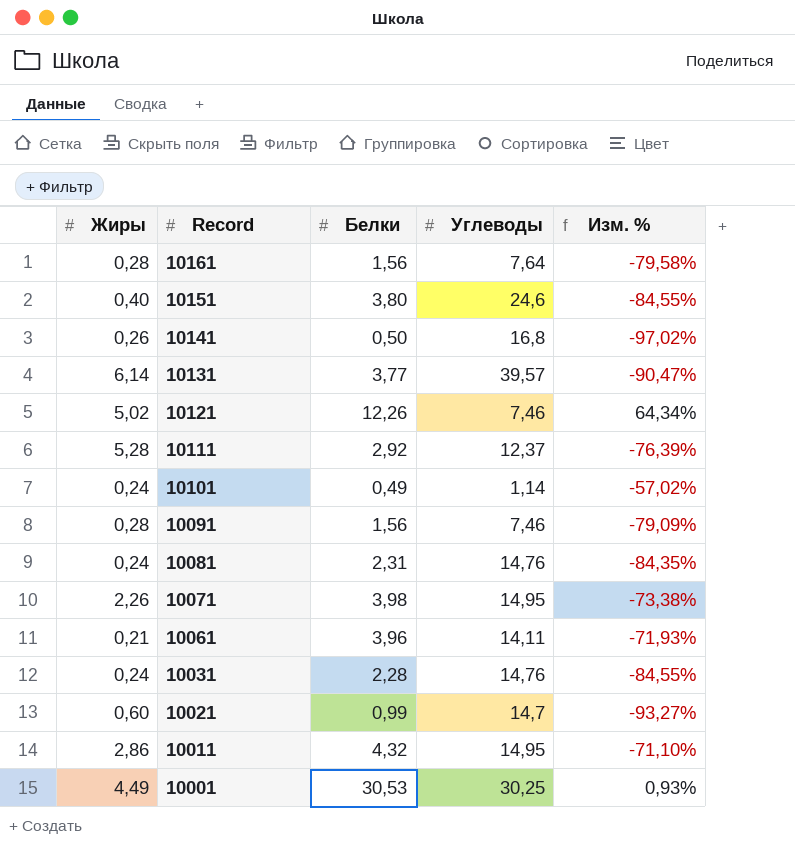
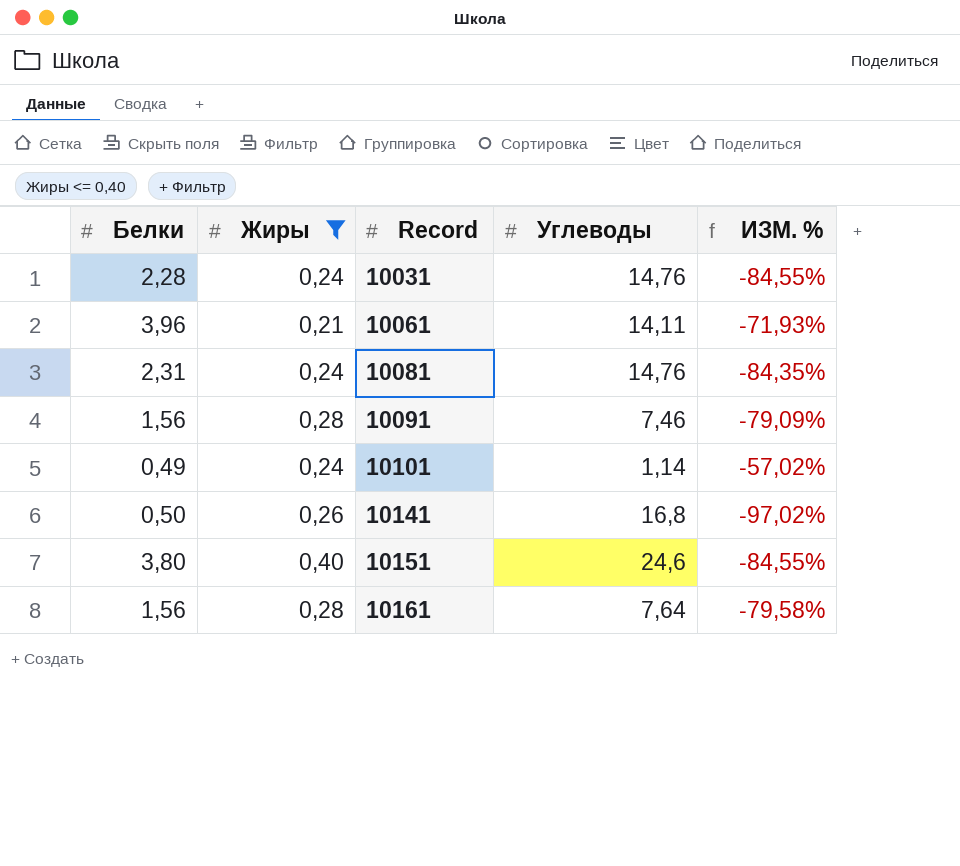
filter: none -> Жиры <= 0,40
row order: Record descending -> Record ascending
column Белки | position: 3 -> 1
column name: Изм. % -> ИЗМ. %

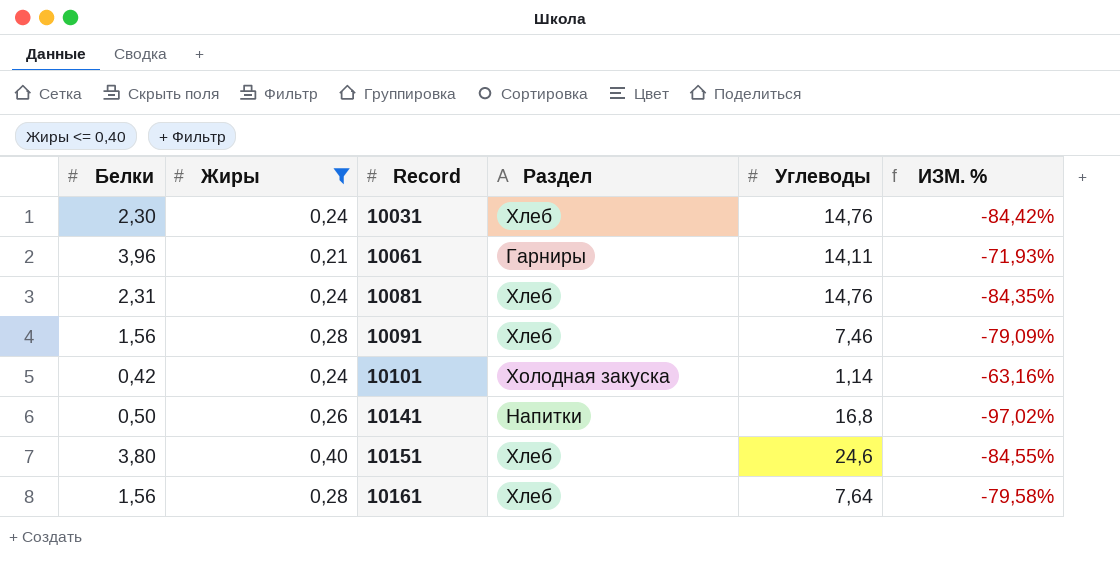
column Раздел | position: none -> 4
10031 | Белки: 2,28 -> 2,30
10031 | ИЗМ. %: -84,55% -> -84,42%
10101 | Белки: 0,49 -> 0,42
10101 | ИЗМ. %: -57,02% -> -63,16%

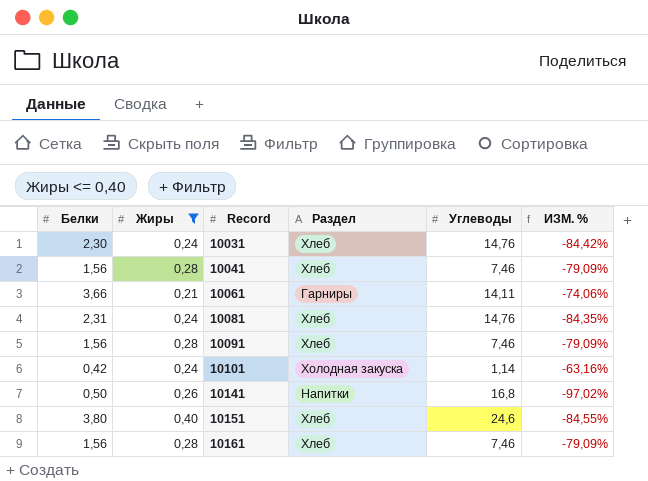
row 10041: none -> 1,56 | 0,28 | Хлеб | 7,46 | -79,09%
10061 | Белки: 3,96 -> 3,66
10061 | ИЗМ. %: -71,93% -> -74,06%
10161 | Углеводы: 7,64 -> 7,46
10161 | ИЗМ. %: -79,58% -> -79,09%

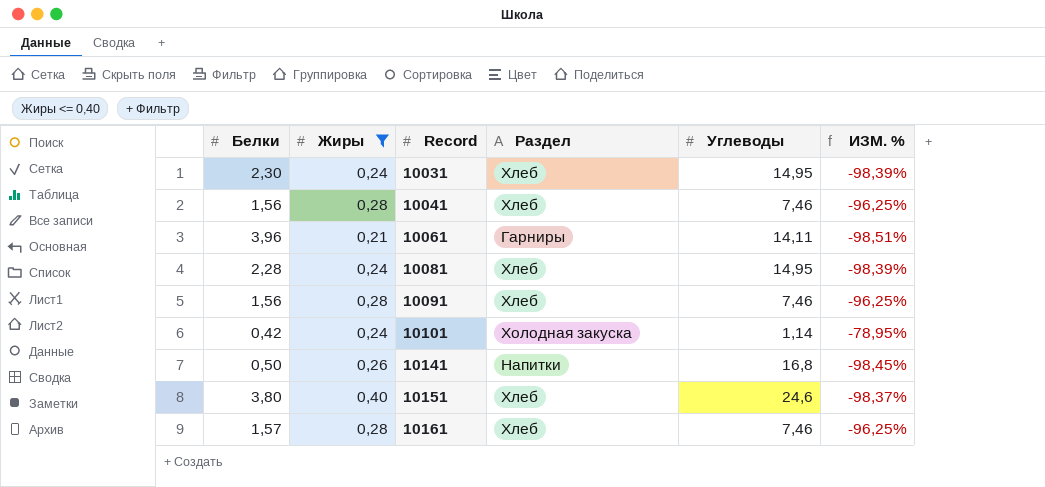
column ИЗМ. % | formula: ([Белки] - [Углеводы]) / [Углеводы] -> ([Жиры] - [Углеводы]) / [Углеводы]
10031 | Углеводы: 14,76 -> 14,95
10061 | Белки: 3,66 -> 3,96
10081 | Белки: 2,31 -> 2,28
10081 | Углеводы: 14,76 -> 14,95
10161 | Белки: 1,56 -> 1,57

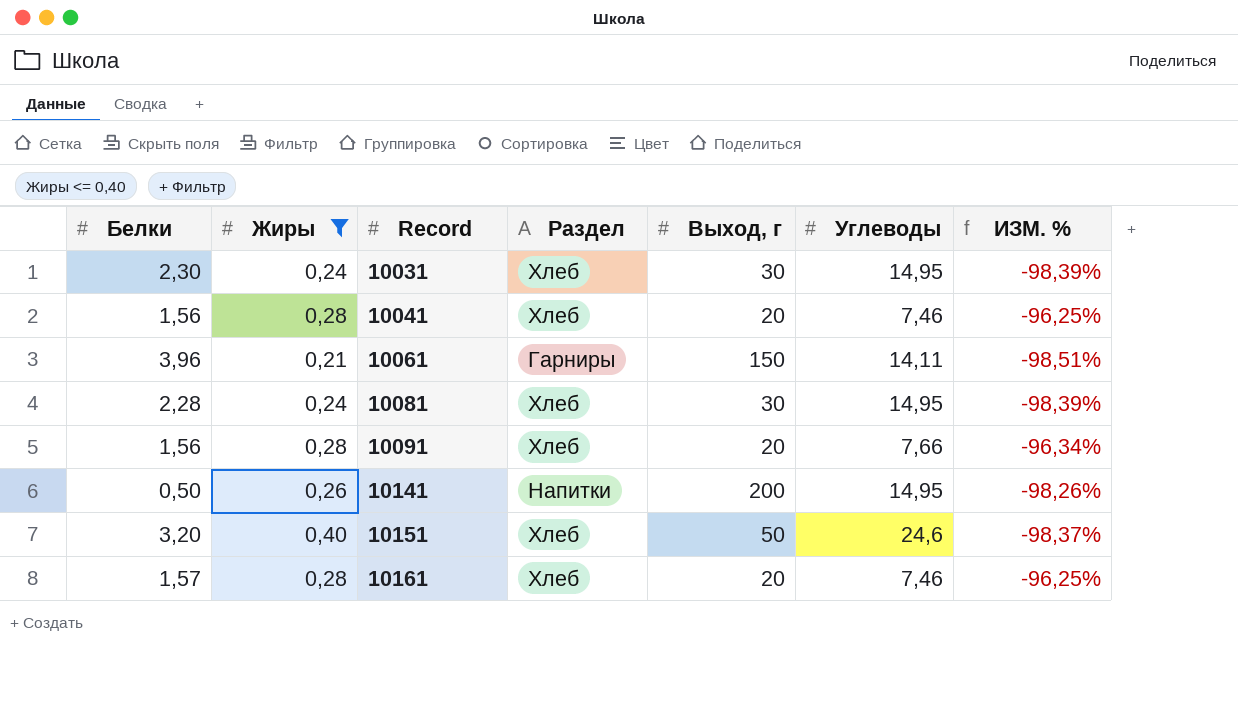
column Выход, г | position: none -> 5
row 10101: 0,42 | 0,24 | Холодная закуска | 1,14 | -78,95% -> none
10091 | Углеводы: 7,46 -> 7,66
10091 | ИЗМ. %: -96,25% -> -96,34%
10141 | Углеводы: 16,8 -> 14,95
10141 | ИЗМ. %: -98,45% -> -98,26%
10151 | Белки: 3,80 -> 3,20

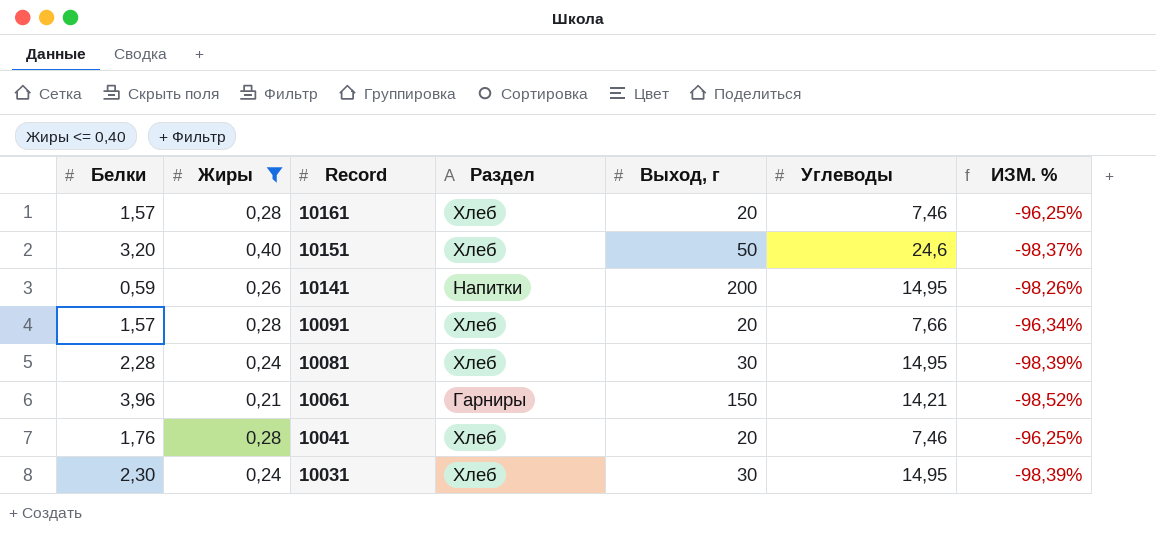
row order: Record ascending -> Record descending
10141 | Белки: 0,50 -> 0,59
10091 | Белки: 1,56 -> 1,57
10061 | Углеводы: 14,11 -> 14,21
10061 | ИЗМ. %: -98,51% -> -98,52%
10041 | Белки: 1,56 -> 1,76

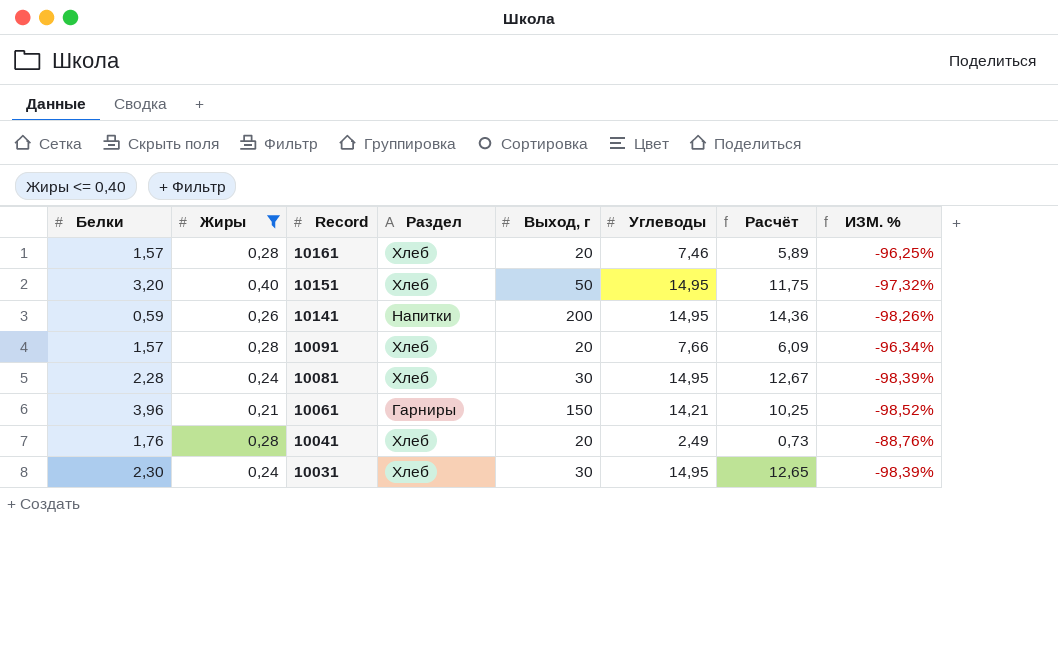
column Расчёт | formula: none -> [Углеводы] - [Белки]
10151 | Углеводы: 24,6 -> 14,95
10151 | ИЗМ. %: -98,37% -> -97,32%
10041 | Углеводы: 7,46 -> 2,49
10041 | ИЗМ. %: -96,25% -> -88,76%

